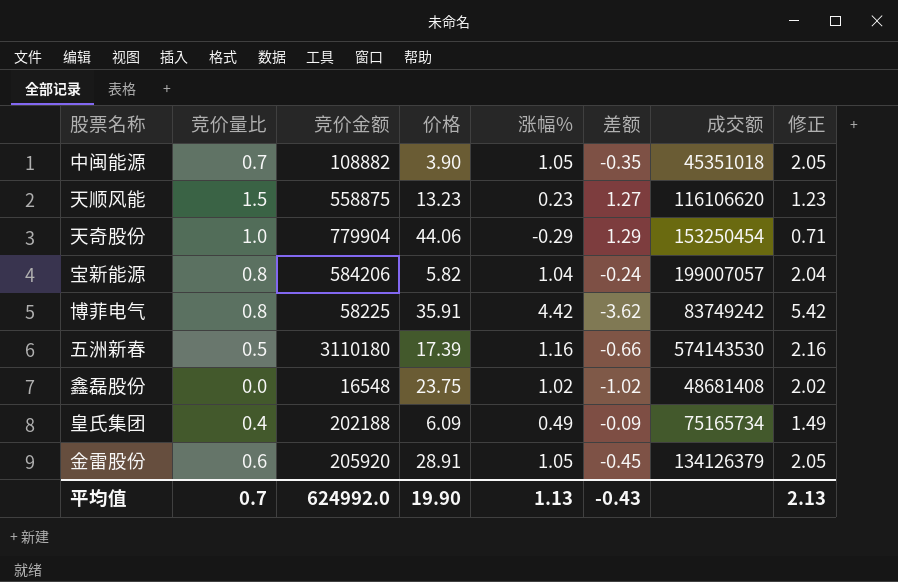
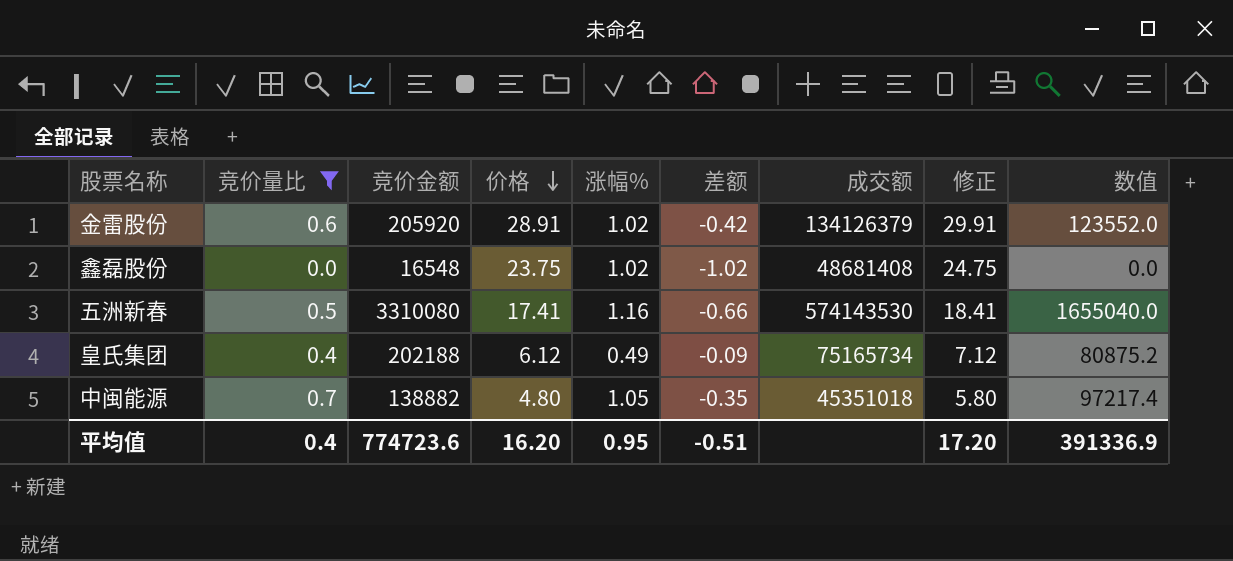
filter: none -> 竞价量比 <= 0.7
row order: none -> 价格 descending
column 修正 | formula: [涨幅%] + 1 -> [价格] + 1
column 数值 | formula: none -> [竞价量比] * [竞价金额]
金雷股份 | 涨幅%: 1.05 -> 1.02
金雷股份 | 差额: -0.45 -> -0.42
五洲新春 | 竞价金额: 3110180 -> 3310080
五洲新春 | 价格: 17.39 -> 17.41
皇氏集团 | 价格: 6.09 -> 6.12
中闽能源 | 竞价金额: 108882 -> 138882
中闽能源 | 价格: 3.90 -> 4.80
平均值 | 竞价量比: 0.7 -> 0.4
平均值 | 竞价金额: 624992.0 -> 774723.6
平均值 | 价格: 19.90 -> 16.20
平均值 | 涨幅%: 1.13 -> 0.95
平均值 | 差额: -0.43 -> -0.51
平均值 | 修正: 2.13 -> 17.20

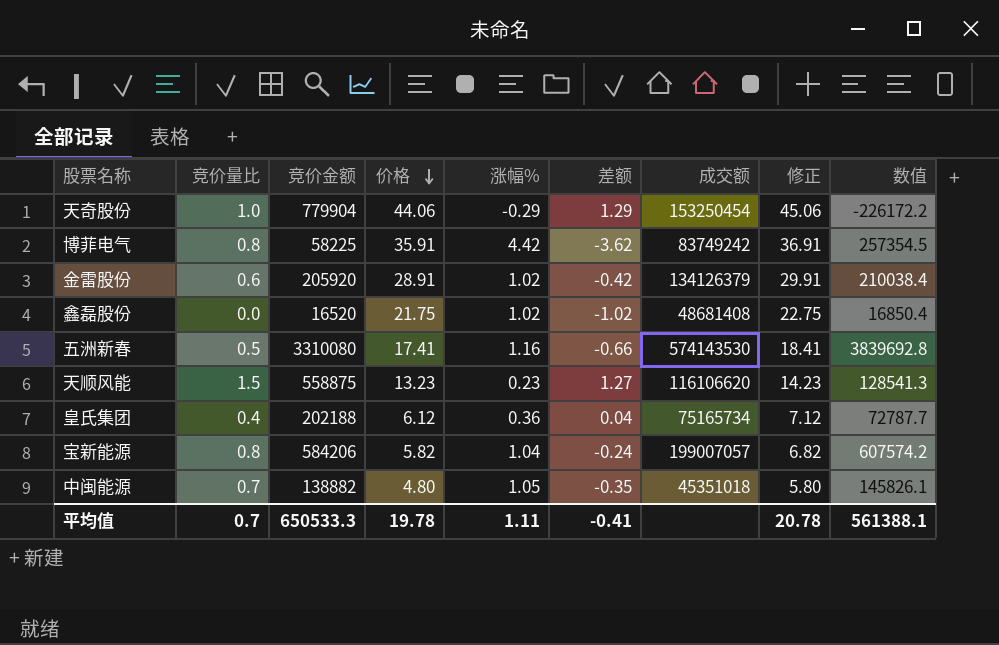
filter: 竞价量比 <= 0.7 -> none
column 数值 | formula: [竞价量比] * [竞价金额] -> [竞价金额] * [涨幅%]
鑫磊股份 | 竞价金额: 16548 -> 16520
鑫磊股份 | 价格: 23.75 -> 21.75
鑫磊股份 | 修正: 24.75 -> 22.75
皇氏集团 | 涨幅%: 0.49 -> 0.36
皇氏集团 | 差额: -0.09 -> 0.04
平均值 | 竞价量比: 0.4 -> 0.7
平均值 | 竞价金额: 774723.6 -> 650533.3
平均值 | 价格: 16.20 -> 19.78
平均值 | 涨幅%: 0.95 -> 1.11
平均值 | 差额: -0.51 -> -0.41
平均值 | 修正: 17.20 -> 20.78
平均值 | 数值: 391336.9 -> 561388.1

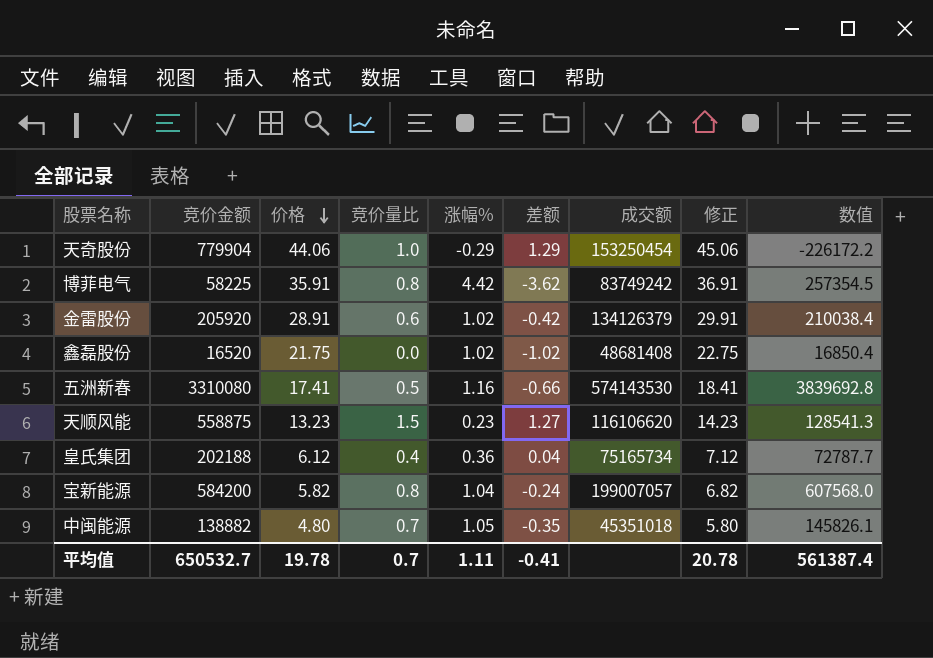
column 竞价量比 | position: 2 -> 4
宝新能源 | 竞价金额: 584206 -> 584200
宝新能源 | 数值: 607574.2 -> 607568.0
平均值 | 竞价金额: 650533.3 -> 650532.7
平均值 | 数值: 561388.1 -> 561387.4

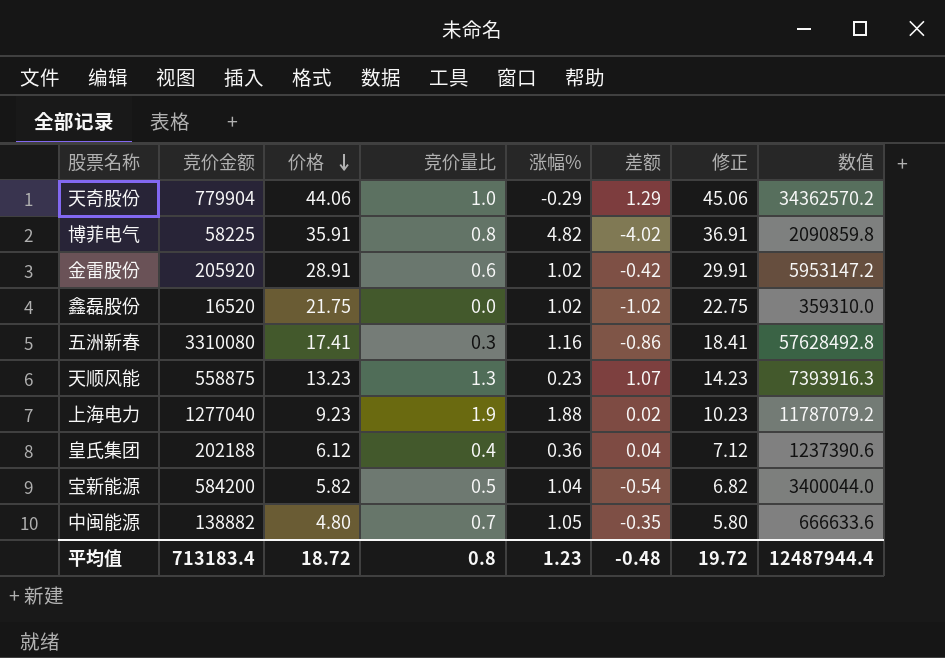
column 成交额 | position: 7 -> none
column 数值 | formula: [竞价金额] * [涨幅%] -> [竞价金额] * [价格]
博菲电气 | 涨幅%: 4.42 -> 4.82
博菲电气 | 差额: -3.62 -> -4.02
五洲新春 | 竞价量比: 0.5 -> 0.3
五洲新春 | 差额: -0.66 -> -0.86
天顺风能 | 竞价量比: 1.5 -> 1.3
天顺风能 | 差额: 1.27 -> 1.07
row 上海电力: none -> 1277040 | 9.23 | 1.9 | 1.88 | 0.02 | 10.23 | 11787079.2
宝新能源 | 竞价量比: 0.8 -> 0.5
宝新能源 | 差额: -0.24 -> -0.54
平均值 | 竞价金额: 650532.7 -> 713183.4
平均值 | 价格: 19.78 -> 18.72
平均值 | 竞价量比: 0.7 -> 0.8
平均值 | 涨幅%: 1.11 -> 1.23
平均值 | 差额: -0.41 -> -0.48
平均值 | 修正: 20.78 -> 19.72
平均值 | 数值: 561387.4 -> 12487944.4

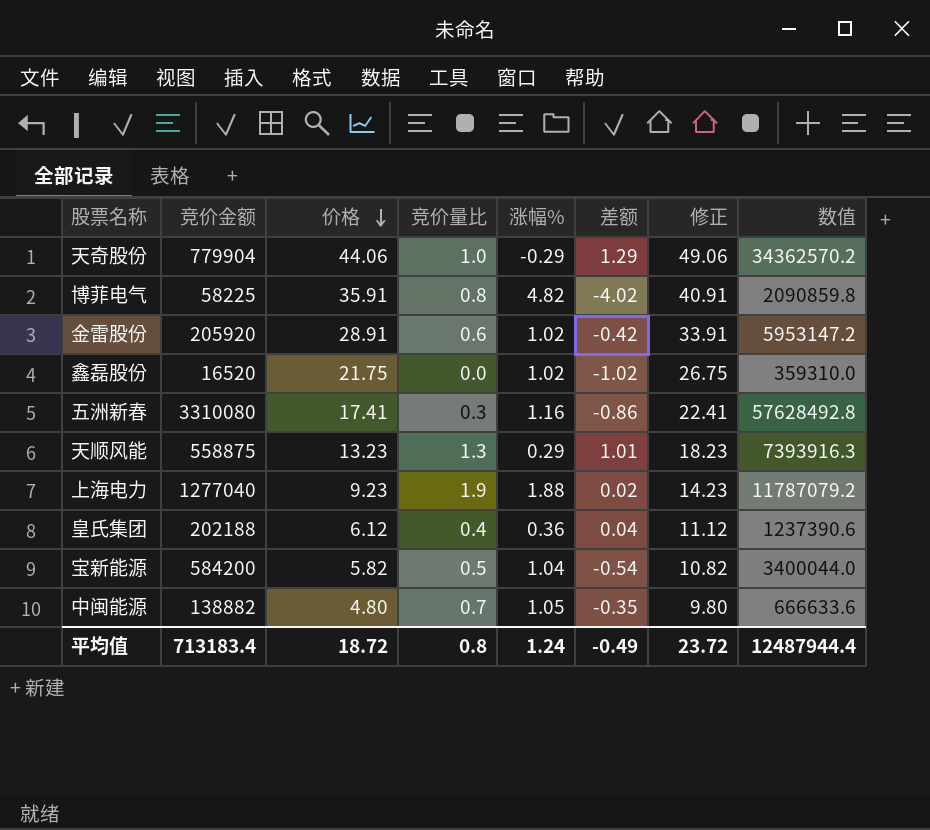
column 修正 | formula: [价格] + 1 -> [价格] + 5
天顺风能 | 涨幅%: 0.23 -> 0.29
天顺风能 | 差额: 1.07 -> 1.01
平均值 | 涨幅%: 1.23 -> 1.24
平均值 | 差额: -0.48 -> -0.49
平均值 | 修正: 19.72 -> 23.72

